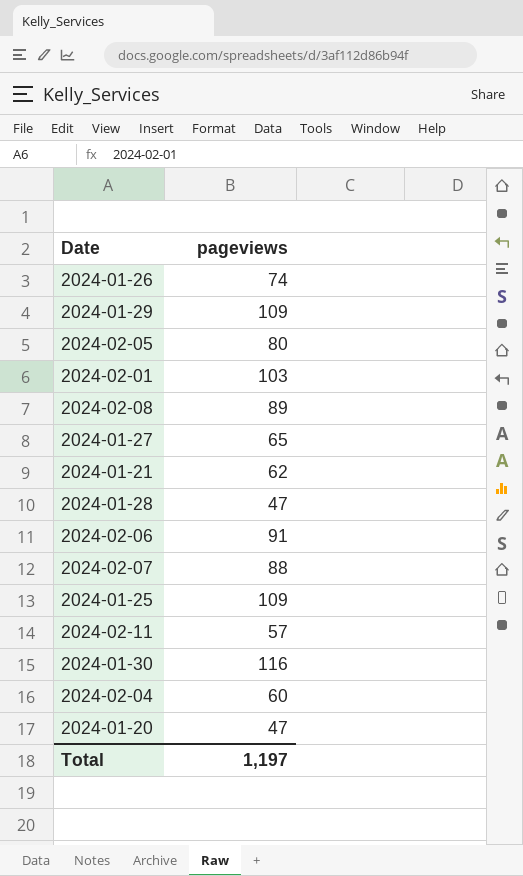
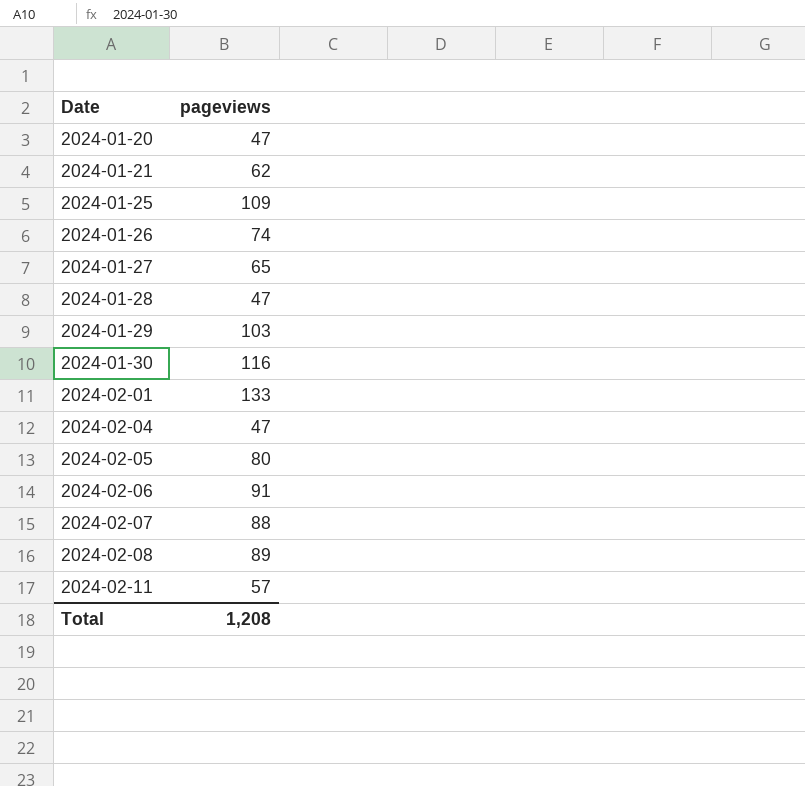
row order: none -> Date ascending
2024-01-29 | pageviews: 109 -> 103
2024-02-01 | pageviews: 103 -> 133
2024-02-04 | pageviews: 60 -> 47
Total | pageviews: 1,197 -> 1,208

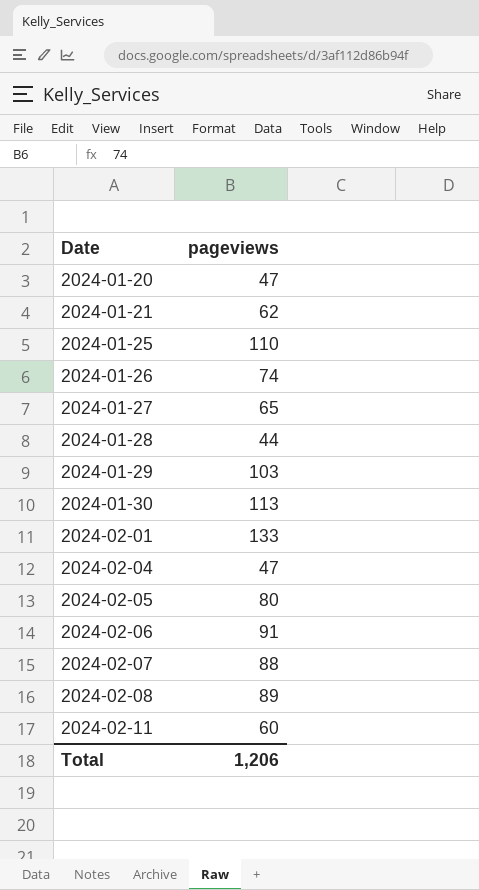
2024-01-25 | pageviews: 109 -> 110
2024-01-28 | pageviews: 47 -> 44
2024-01-30 | pageviews: 116 -> 113
2024-02-11 | pageviews: 57 -> 60
Total | pageviews: 1,208 -> 1,206

